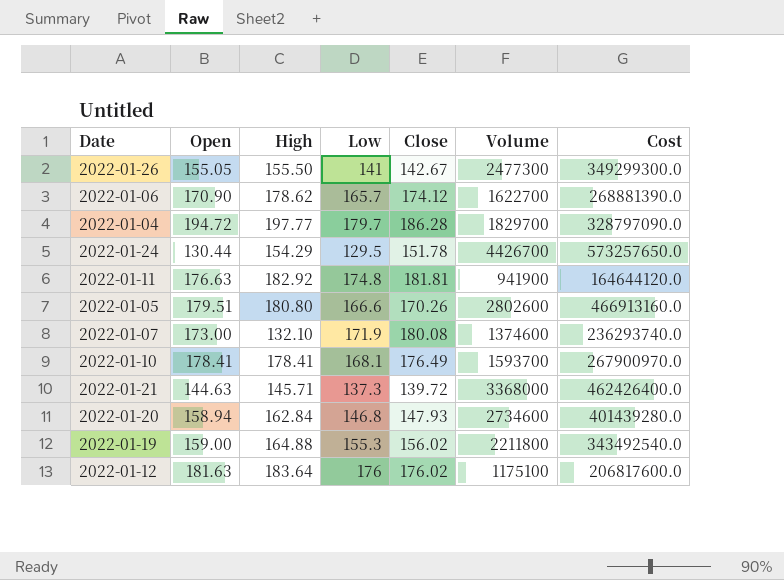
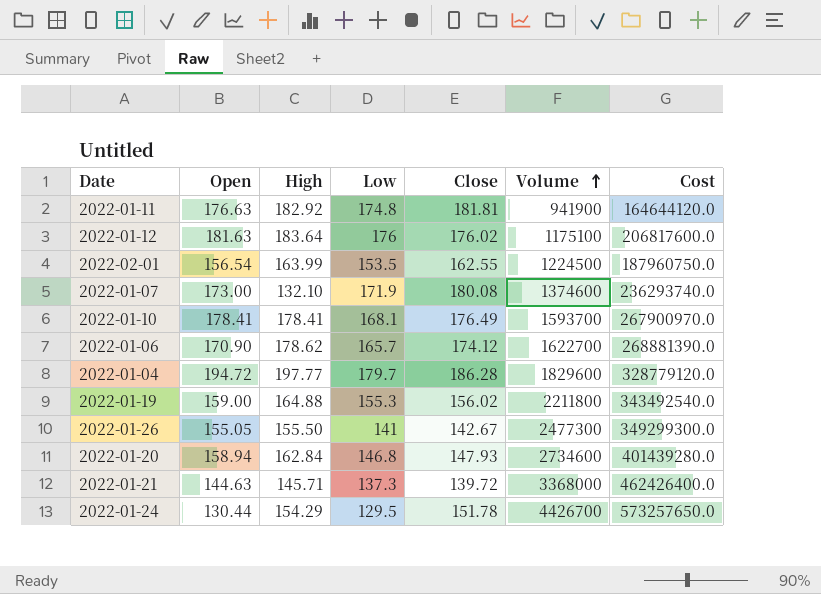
row order: none -> Volume ascending
row 2022-01-05: 179.51 | 180.80 | 166.6 | 170.26 | 2802600 | 466913160.0 -> none
row 2022-02-01: none -> 156.54 | 163.99 | 153.5 | 162.55 | 1224500 | 187960750.0
2022-01-04 | Volume: 1829700 -> 1829600
2022-01-04 | Cost: 328797090.0 -> 328779120.0

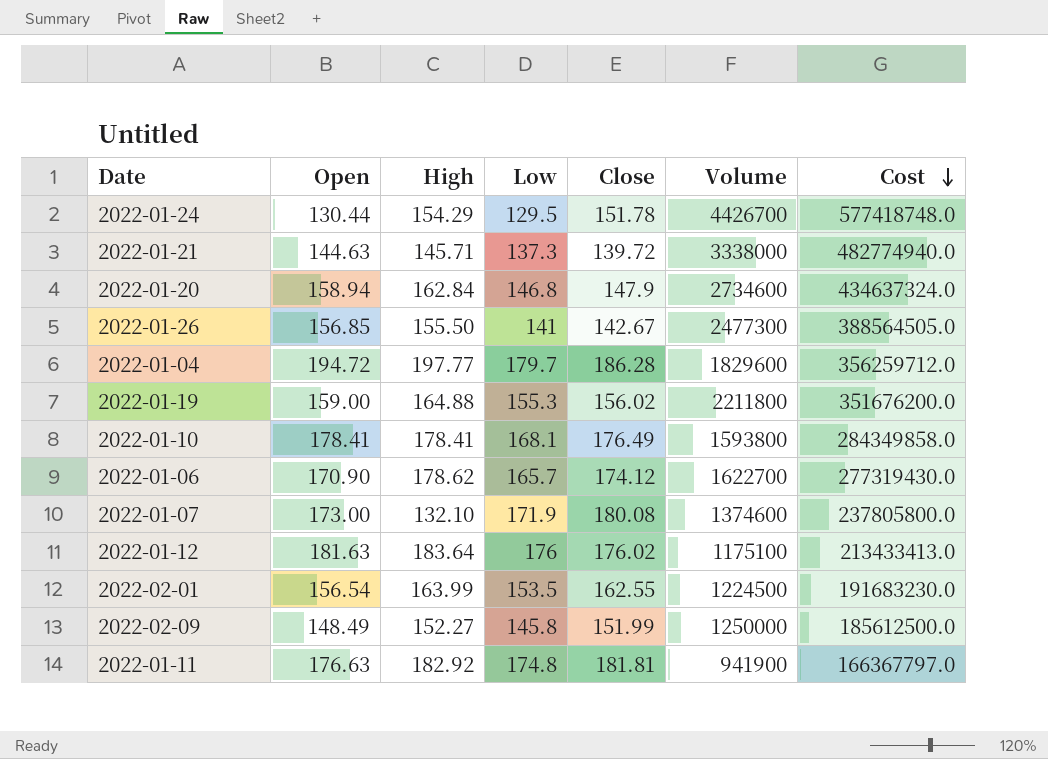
row order: Volume ascending -> Cost descending
column Cost | formula: [Low] * [Volume] -> [Open] * [Volume]
2022-01-21 | Volume: 3368000 -> 3338000
2022-01-20 | Close: 147.93 -> 147.9
2022-01-26 | Open: 155.05 -> 156.85
2022-01-10 | Volume: 1593700 -> 1593800
row 2022-02-09: none -> 148.49 | 152.27 | 145.8 | 151.99 | 1250000 | 185612500.0

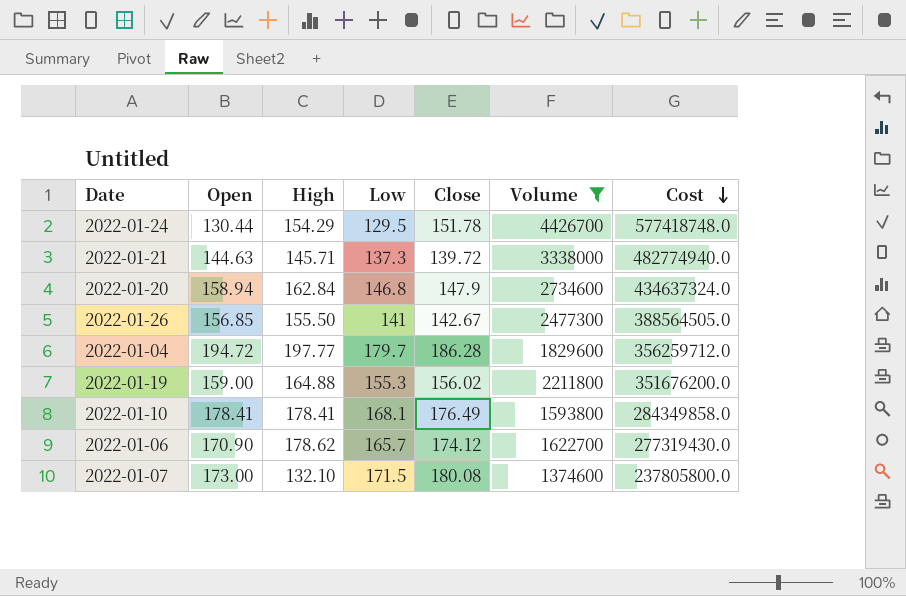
filter: none -> Volume >= 1374600
2022-01-07 | Low: 171.9 -> 171.5

